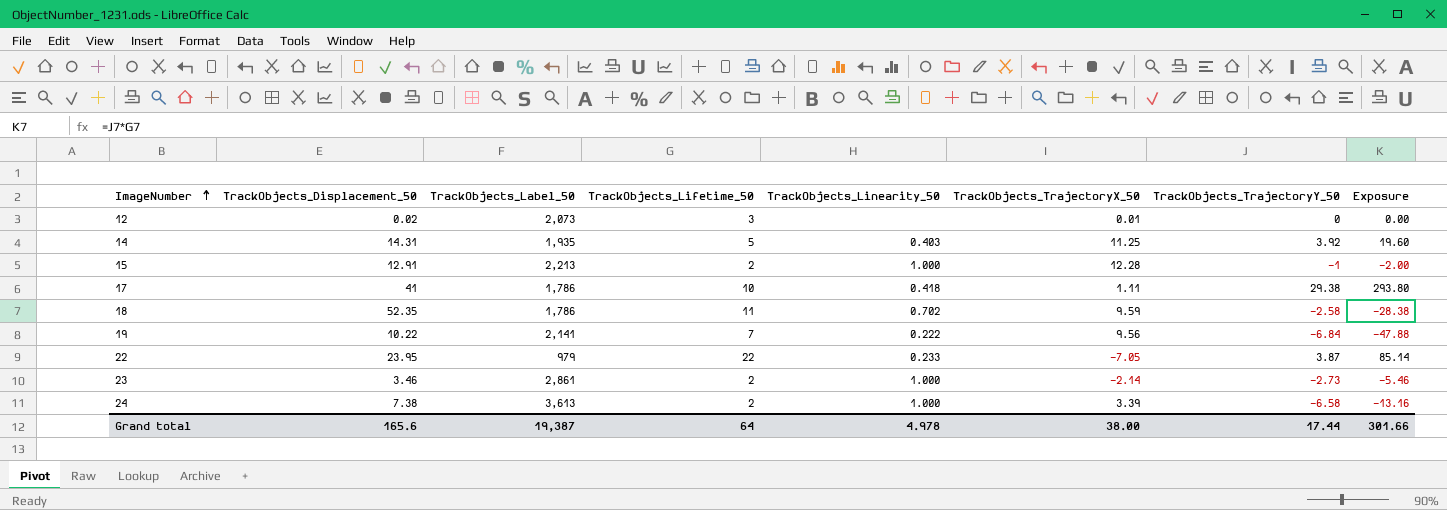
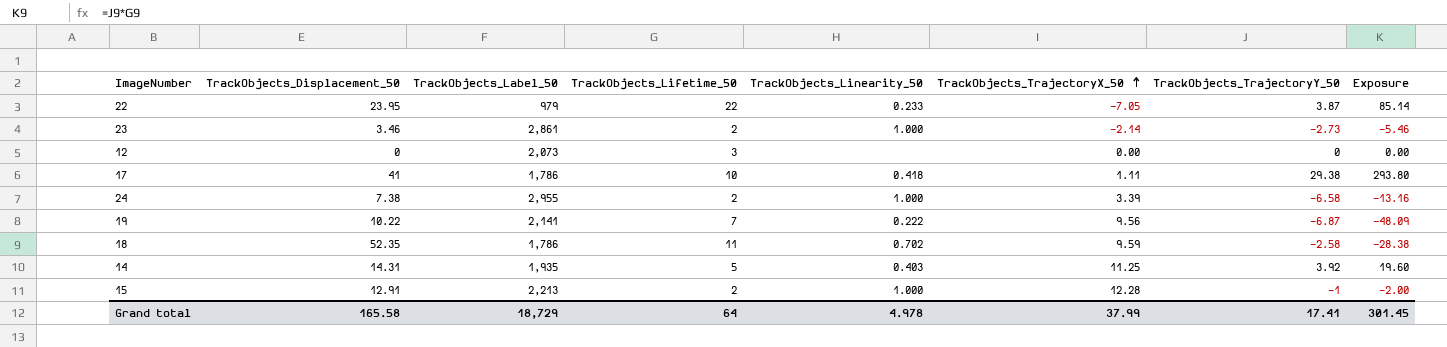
row order: ImageNumber ascending -> TrackObjects_TrajectoryX_50 ascending
12 | TrackObjects_Displacement_50: 0.02 -> 0
12 | TrackObjects_TrajectoryX_50: 0.01 -> 0.00
24 | TrackObjects_Label_50: 3,613 -> 2,955
19 | TrackObjects_TrajectoryY_50: -6.84 -> -6.87
19 | Exposure: -47.88 -> -48.09
Grand total | TrackObjects_Displacement_50: 165.6 -> 165.58
Grand total | TrackObjects_Label_50: 19,387 -> 18,729
Grand total | TrackObjects_TrajectoryX_50: 38.00 -> 37.99
Grand total | TrackObjects_TrajectoryY_50: 17.44 -> 17.41
Grand total | Exposure: 301.66 -> 301.45

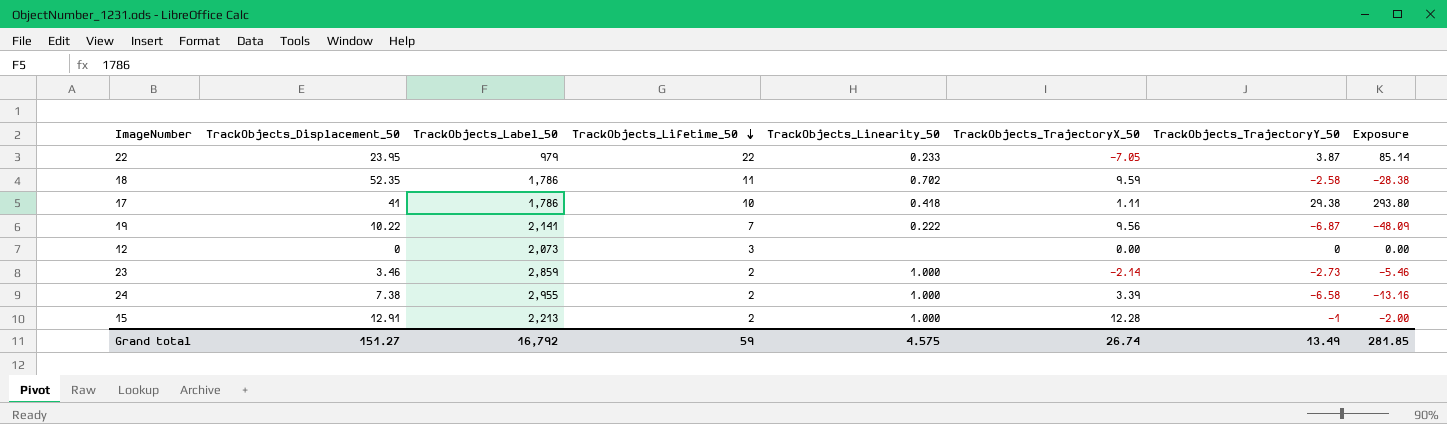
row order: TrackObjects_TrajectoryX_50 ascending -> TrackObjects_Lifetime_50 descending
row 14: 14.31 | 1,935 | 5 | 0.403 | 11.25 | 3.92 | 19.60 -> none
23 | TrackObjects_Label_50: 2,861 -> 2,859
Grand total | TrackObjects_Displacement_50: 165.58 -> 151.27
Grand total | TrackObjects_Label_50: 18,729 -> 16,792
Grand total | TrackObjects_Lifetime_50: 64 -> 59
Grand total | TrackObjects_Linearity_50: 4.978 -> 4.575
Grand total | TrackObjects_TrajectoryX_50: 37.99 -> 26.74
Grand total | TrackObjects_TrajectoryY_50: 17.41 -> 13.49
Grand total | Exposure: 301.45 -> 281.85

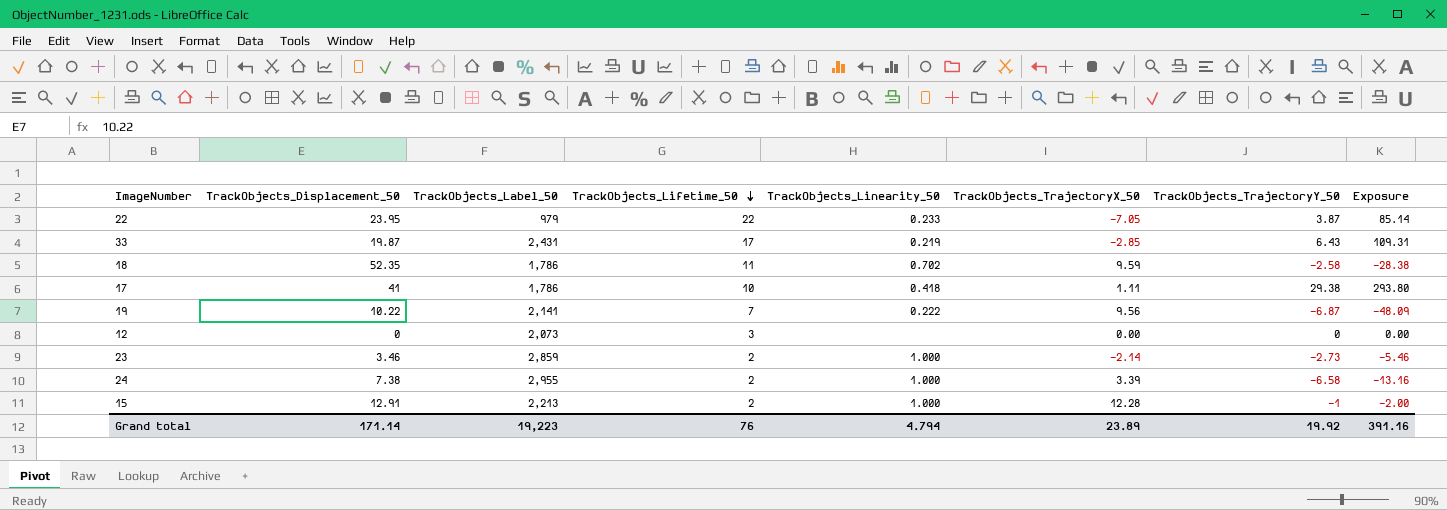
row 33: none -> 19.87 | 2,431 | 17 | 0.219 | -2.85 | 6.43 | 109.31
Grand total | TrackObjects_Displacement_50: 151.27 -> 171.14
Grand total | TrackObjects_Label_50: 16,792 -> 19,223
Grand total | TrackObjects_Lifetime_50: 59 -> 76
Grand total | TrackObjects_Linearity_50: 4.575 -> 4.794
Grand total | TrackObjects_TrajectoryX_50: 26.74 -> 23.89
Grand total | TrackObjects_TrajectoryY_50: 13.49 -> 19.92
Grand total | Exposure: 281.85 -> 391.16

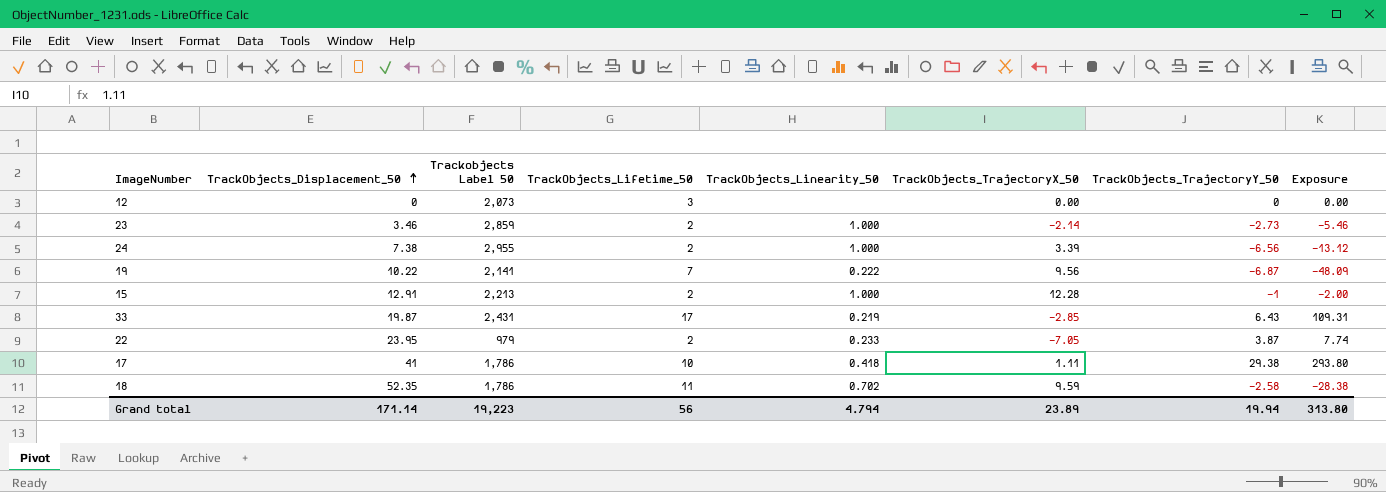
row order: TrackObjects_Lifetime_50 descending -> TrackObjects_Displacement_50 ascending
column name: TrackObjects_Label_50 -> Trackobjects Label 50
24 | TrackObjects_TrajectoryY_50: -6.58 -> -6.56
24 | Exposure: -13.16 -> -13.12
22 | TrackObjects_Lifetime_50: 22 -> 2
22 | Exposure: 85.14 -> 7.74
Grand total | TrackObjects_Lifetime_50: 76 -> 56
Grand total | TrackObjects_TrajectoryY_50: 19.92 -> 19.94
Grand total | Exposure: 391.16 -> 313.80

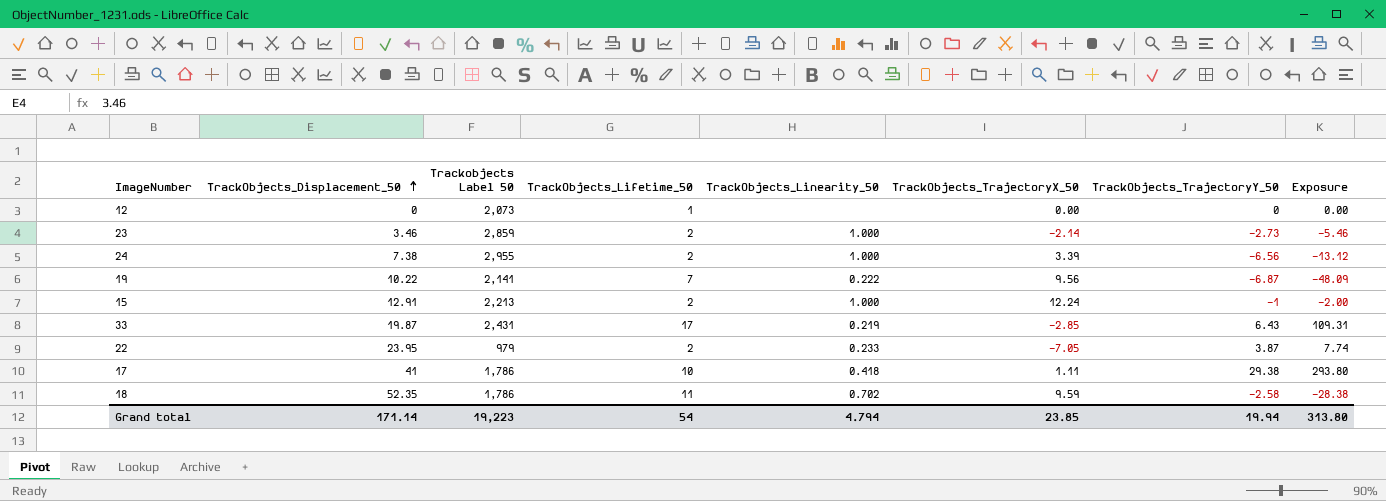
12 | TrackObjects_Lifetime_50: 3 -> 1
15 | TrackObjects_TrajectoryX_50: 12.28 -> 12.24
Grand total | TrackObjects_Lifetime_50: 56 -> 54
Grand total | TrackObjects_TrajectoryX_50: 23.89 -> 23.85

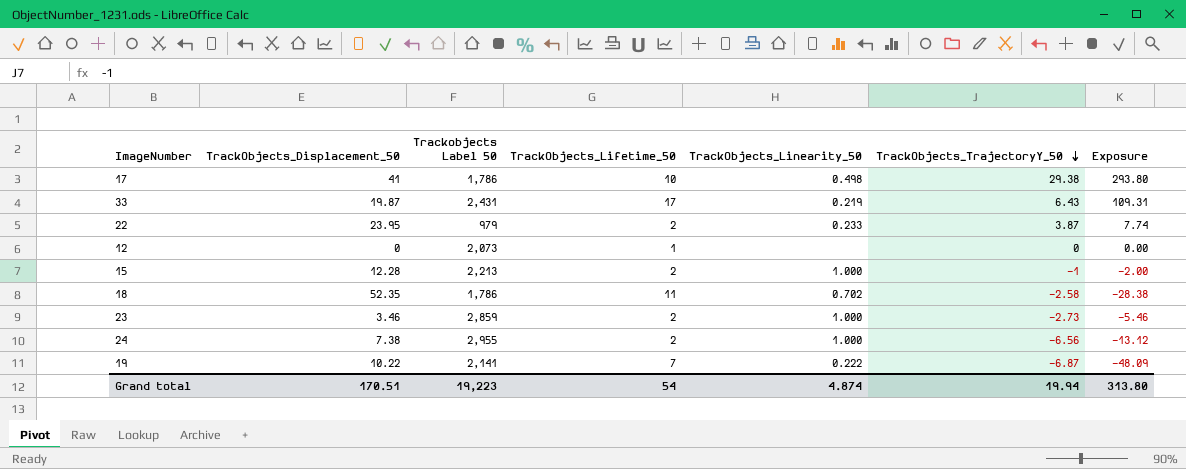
row order: TrackObjects_Displacement_50 ascending -> TrackObjects_TrajectoryY_50 descending
column TrackObjects_TrajectoryX_50 | position: 6 -> none
17 | TrackObjects_Linearity_50: 0.418 -> 0.498
15 | TrackObjects_Displacement_50: 12.91 -> 12.28
Grand total | TrackObjects_Displacement_50: 171.14 -> 170.51
Grand total | TrackObjects_Linearity_50: 4.794 -> 4.874

